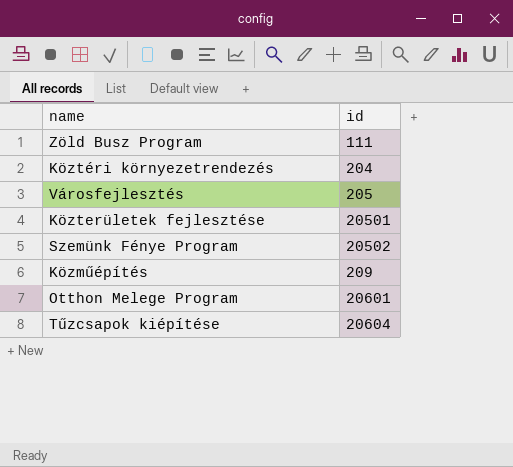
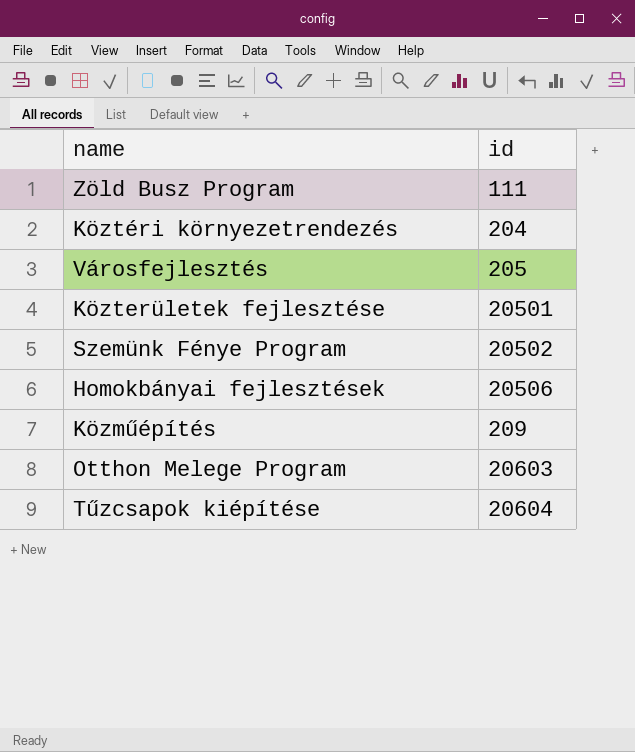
row Homokbányai fejlesztések: none -> 20506
Otthon Melege Program | id: 20601 -> 20603

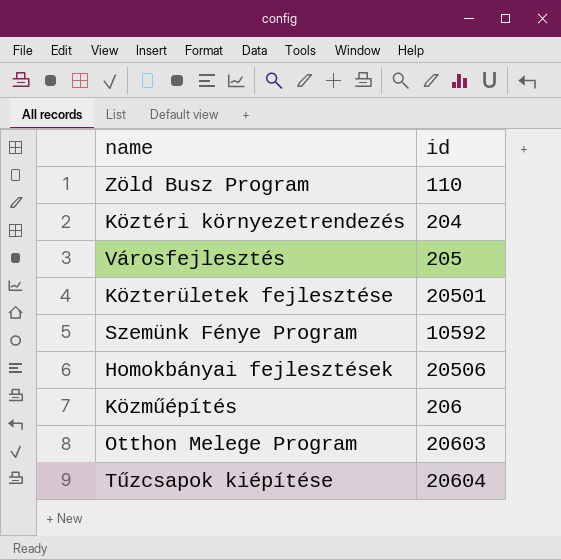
Zöld Busz Program | id: 111 -> 110
Szemünk Fénye Program | id: 20502 -> 10592
Közműépítés | id: 209 -> 206

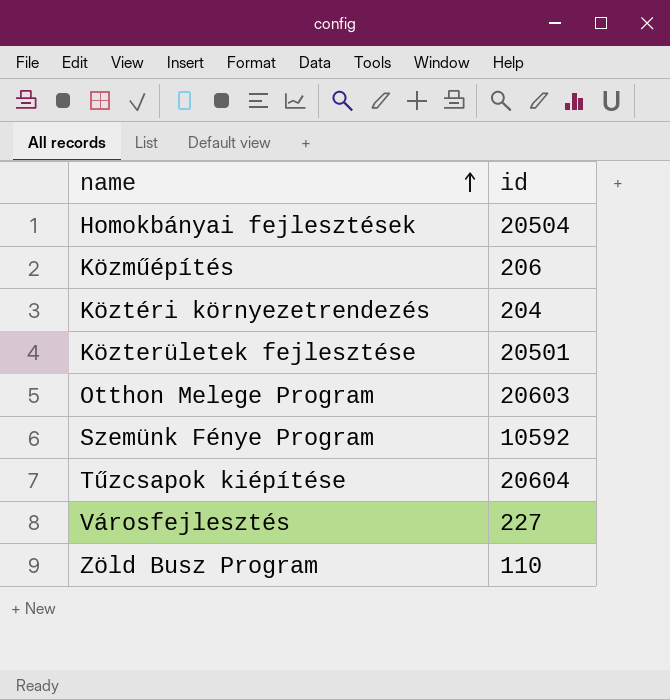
row order: none -> name ascending
Homokbányai fejlesztések | id: 20506 -> 20504
Városfejlesztés | id: 205 -> 227

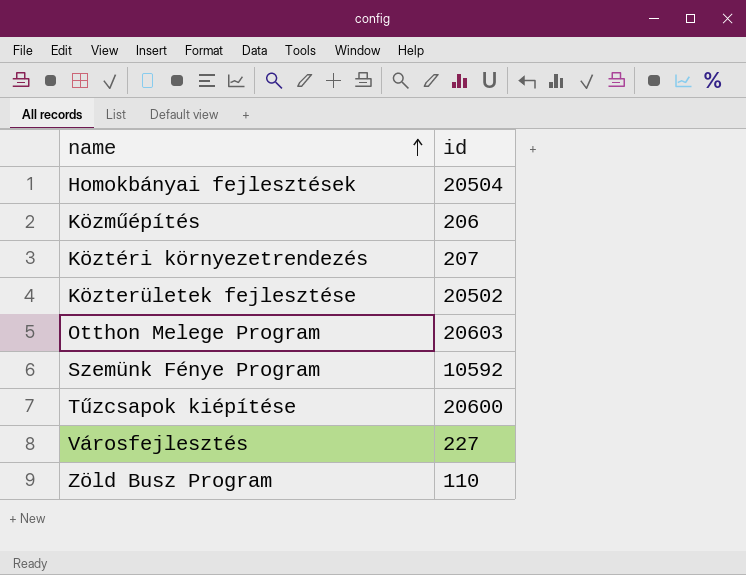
Köztéri környezetrendezés | id: 204 -> 207
Közterületek fejlesztése | id: 20501 -> 20502
Tűzcsapok kiépítése | id: 20604 -> 20600

